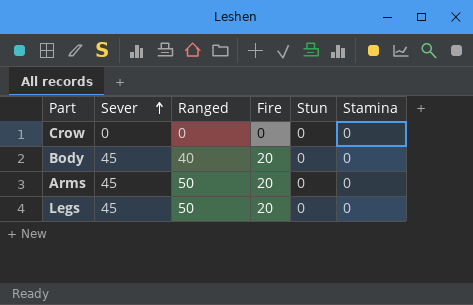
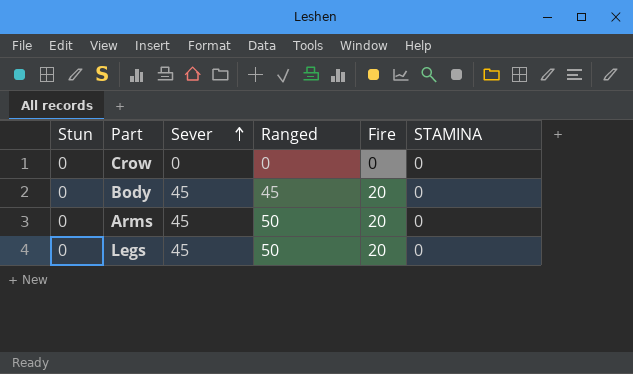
column Stun | position: 5 -> 1
column name: Stamina -> STAMINA
Body | Ranged: 40 -> 45

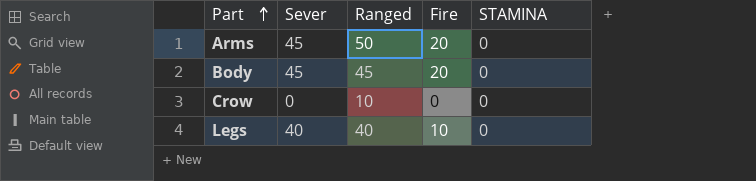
row order: Sever ascending -> Part ascending
column Stun | position: 1 -> none
Crow | Ranged: 0 -> 10
Legs | Sever: 45 -> 40
Legs | Ranged: 50 -> 40
Legs | Fire: 20 -> 10

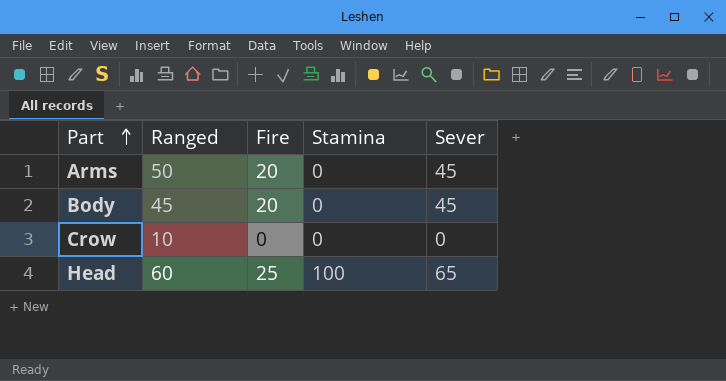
column name: STAMINA -> Stamina
column Sever | position: 2 -> 5
row Legs: 40 | 40 | 10 | 0 -> none
row Head: none -> 60 | 25 | 100 | 65

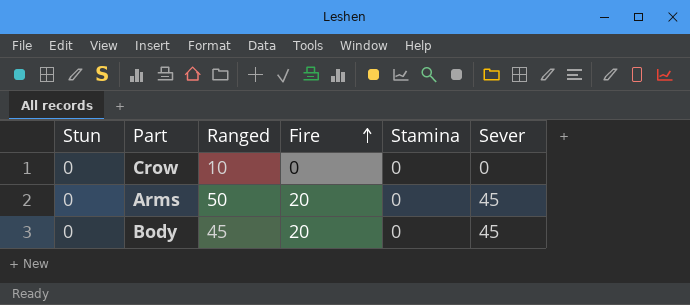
row order: Part ascending -> Fire ascending
column Stun | position: none -> 1
row Head: 60 | 25 | 100 | 65 -> none

